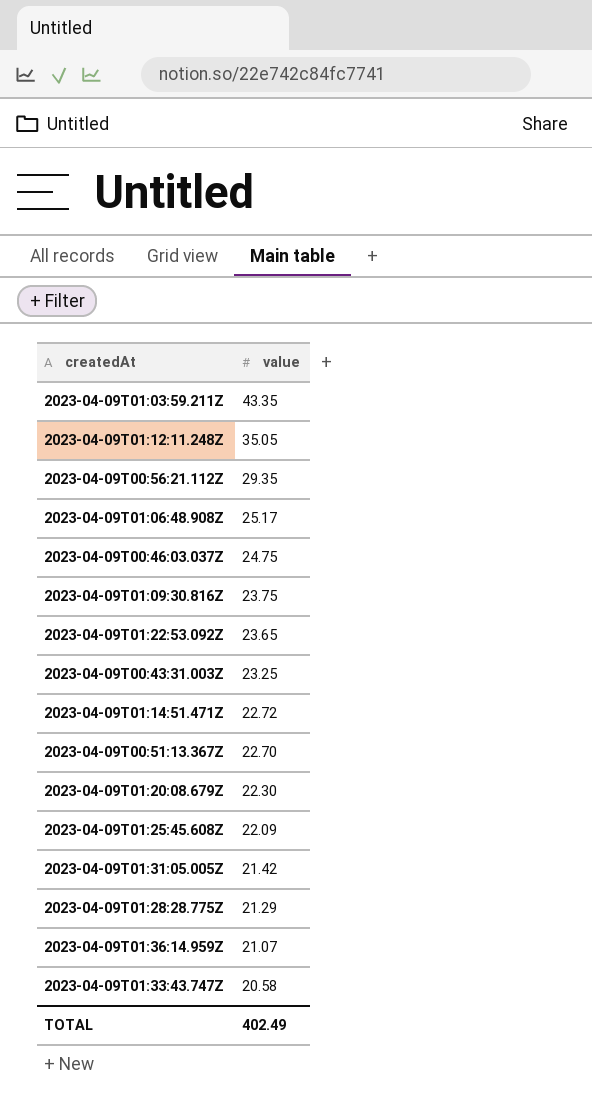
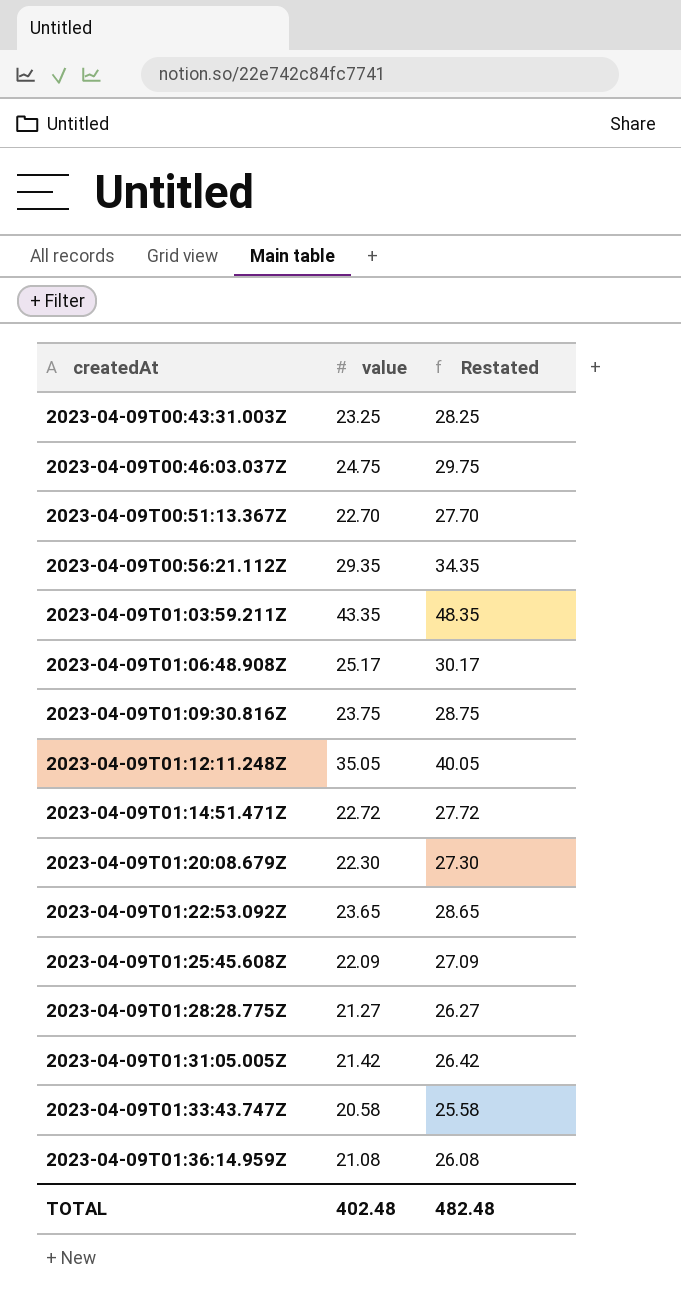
row order: value descending -> createdAt ascending
column Restated | formula: none -> [value] + 5
2023-04-09T01:28:28.775Z | value: 21.29 -> 21.27
2023-04-09T01:36:14.959Z | value: 21.07 -> 21.08
TOTAL | value: 402.49 -> 402.48

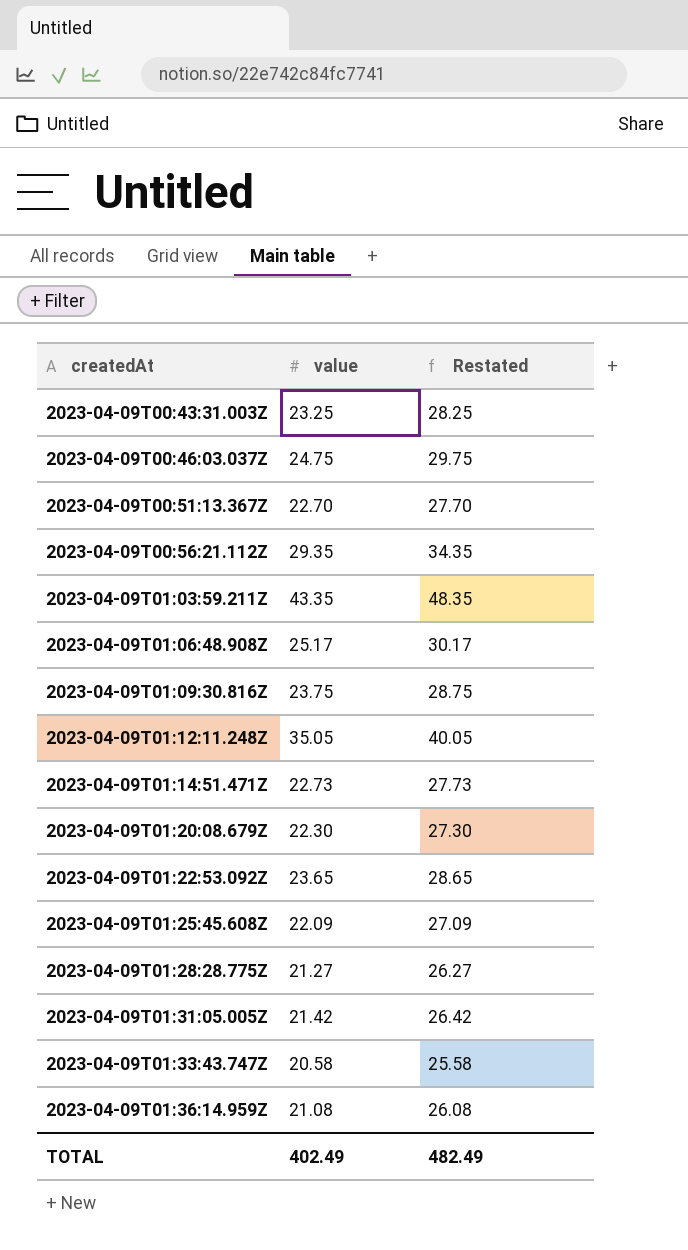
2023-04-09T01:14:51.471Z | value: 22.72 -> 22.73
2023-04-09T01:14:51.471Z | Restated: 27.72 -> 27.73
TOTAL | value: 402.48 -> 402.49
TOTAL | Restated: 482.48 -> 482.49

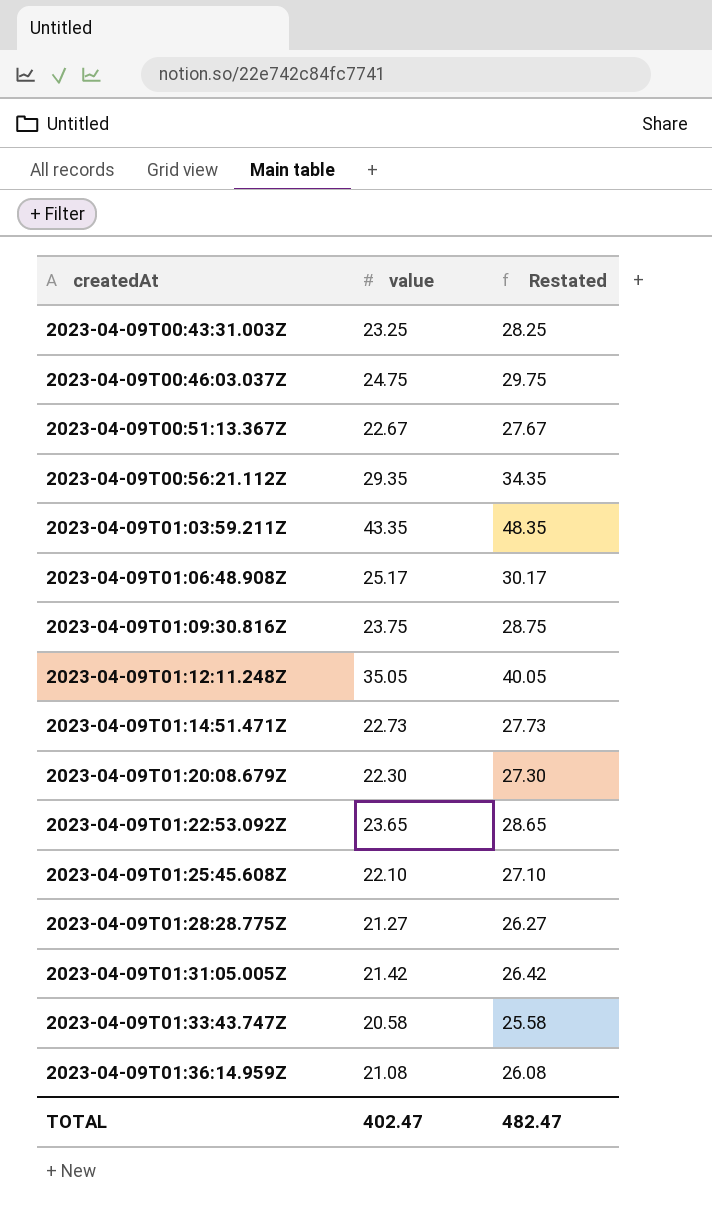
2023-04-09T00:51:13.367Z | value: 22.70 -> 22.67
2023-04-09T00:51:13.367Z | Restated: 27.70 -> 27.67
2023-04-09T01:25:45.608Z | value: 22.09 -> 22.10
2023-04-09T01:25:45.608Z | Restated: 27.09 -> 27.10
TOTAL | value: 402.49 -> 402.47
TOTAL | Restated: 482.49 -> 482.47

